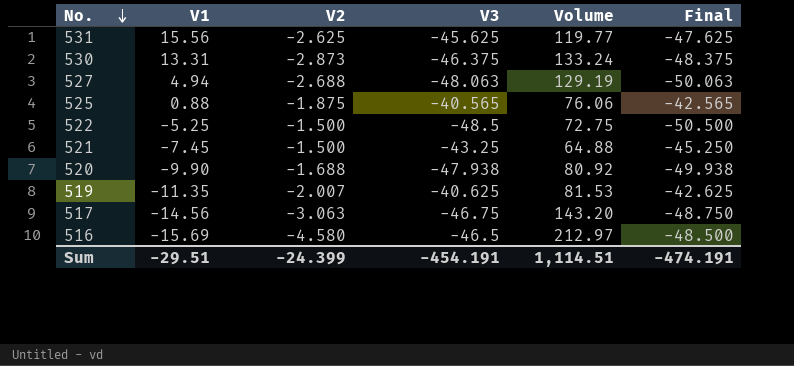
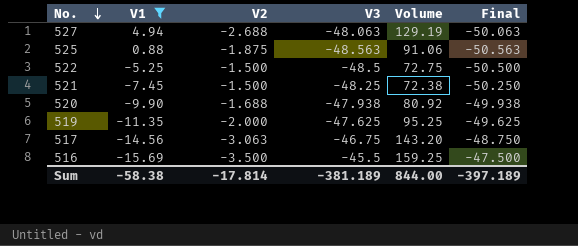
filter: none -> V1 <= 4.94
525 | V3: -40.565 -> -48.563
525 | Volume: 76.06 -> 91.06
525 | Final: -42.565 -> -50.563
521 | V3: -43.25 -> -48.25
521 | Volume: 64.88 -> 72.38
521 | Final: -45.250 -> -50.250
519 | V2: -2.007 -> -2.000
519 | V3: -40.625 -> -47.625
519 | Volume: 81.53 -> 95.25
519 | Final: -42.625 -> -49.625
516 | V2: -4.580 -> -3.500
516 | V3: -46.5 -> -45.5
516 | Volume: 212.97 -> 159.25
516 | Final: -48.500 -> -47.500
Sum | V1: -29.51 -> -58.38
Sum | V2: -24.399 -> -17.814
Sum | V3: -454.191 -> -381.189
Sum | Volume: 1,114.51 -> 844.00
Sum | Final: -474.191 -> -397.189

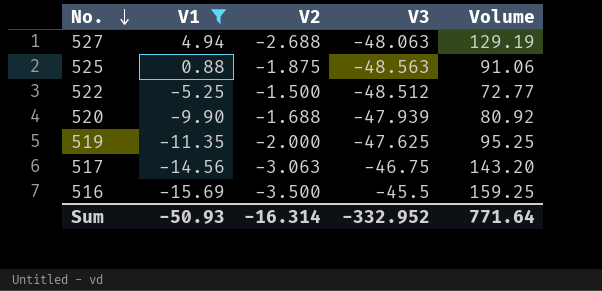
column Final | formula: [V3] - 2 -> none
row 521: -7.45 | -1.500 | -48.25 | 72.38 | -50.250 -> none
522 | V3: -48.5 -> -48.512
522 | Volume: 72.75 -> 72.77
520 | V3: -47.938 -> -47.939
Sum | V1: -58.38 -> -50.93
Sum | V2: -17.814 -> -16.314
Sum | V3: -381.189 -> -332.952
Sum | Volume: 844.00 -> 771.64

